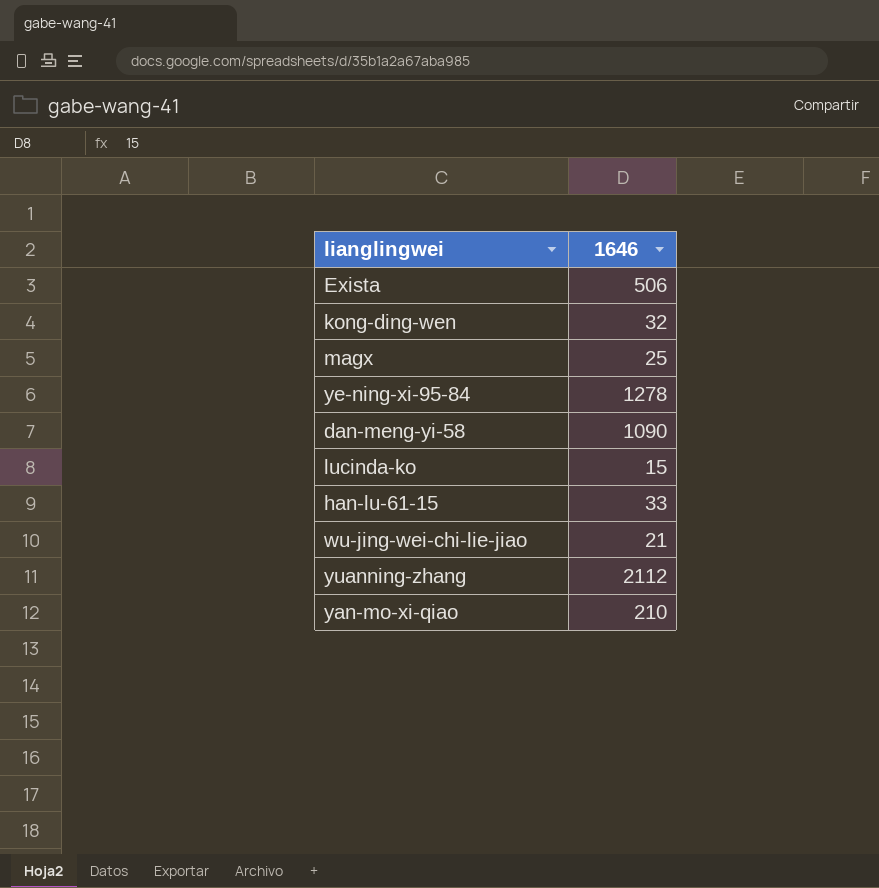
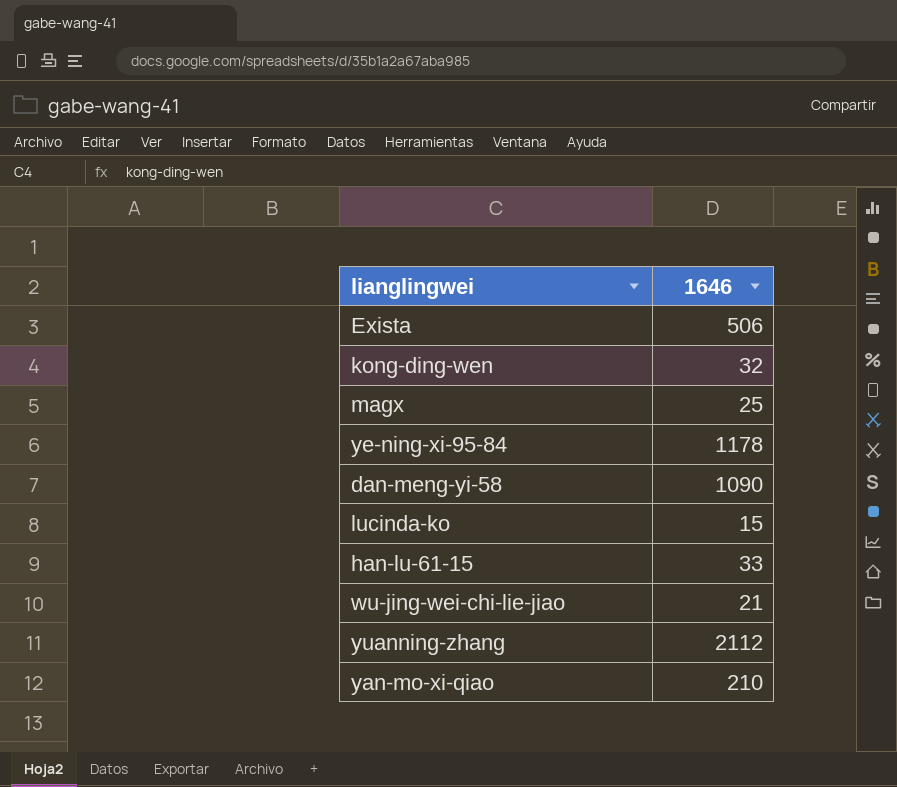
ye-ning-xi-95-84 | 1646: 1278 -> 1178

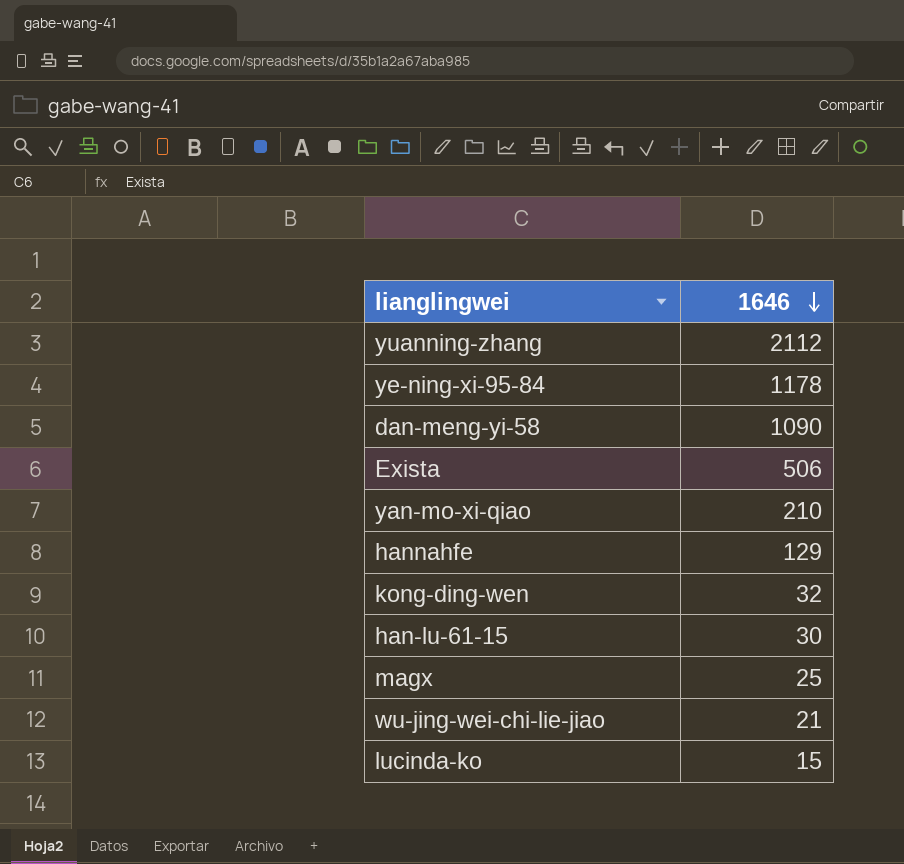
row order: none -> 1646 descending
row hannahfe: none -> 129
han-lu-61-15 | 1646: 33 -> 30

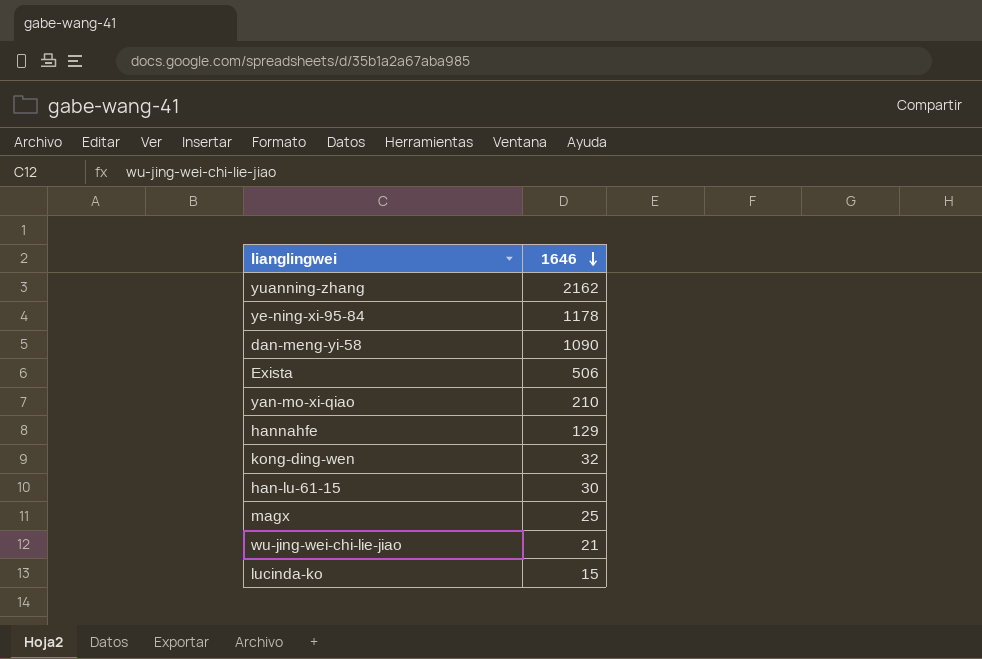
yuanning-zhang | 1646: 2112 -> 2162

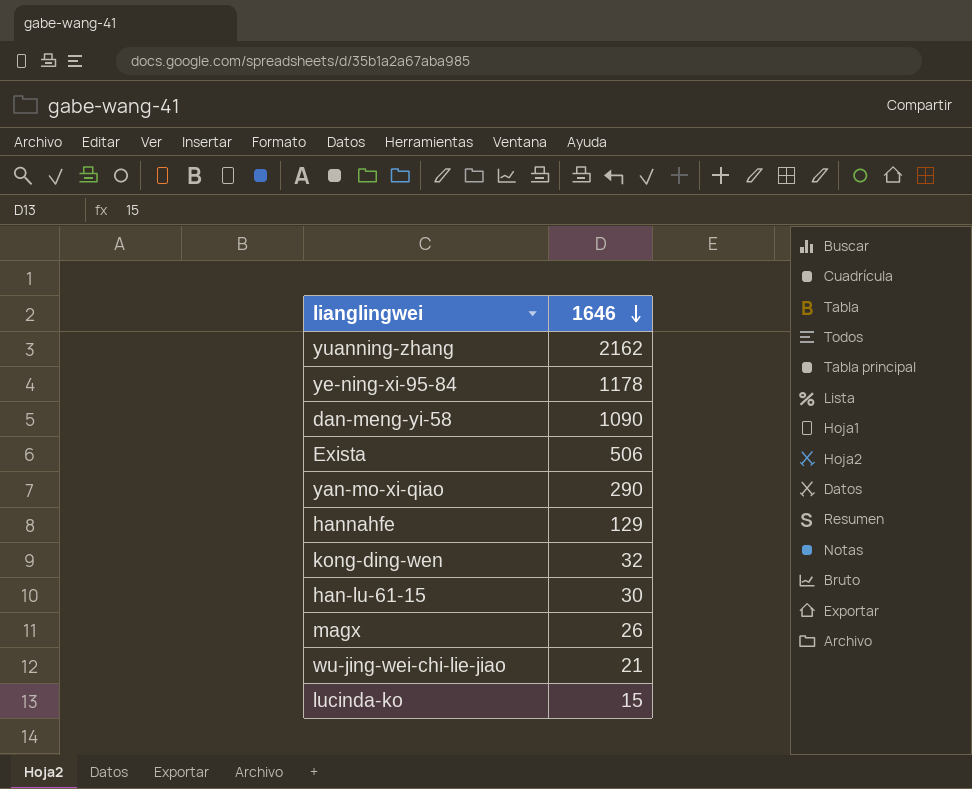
yan-mo-xi-qiao | 1646: 210 -> 290
magx | 1646: 25 -> 26

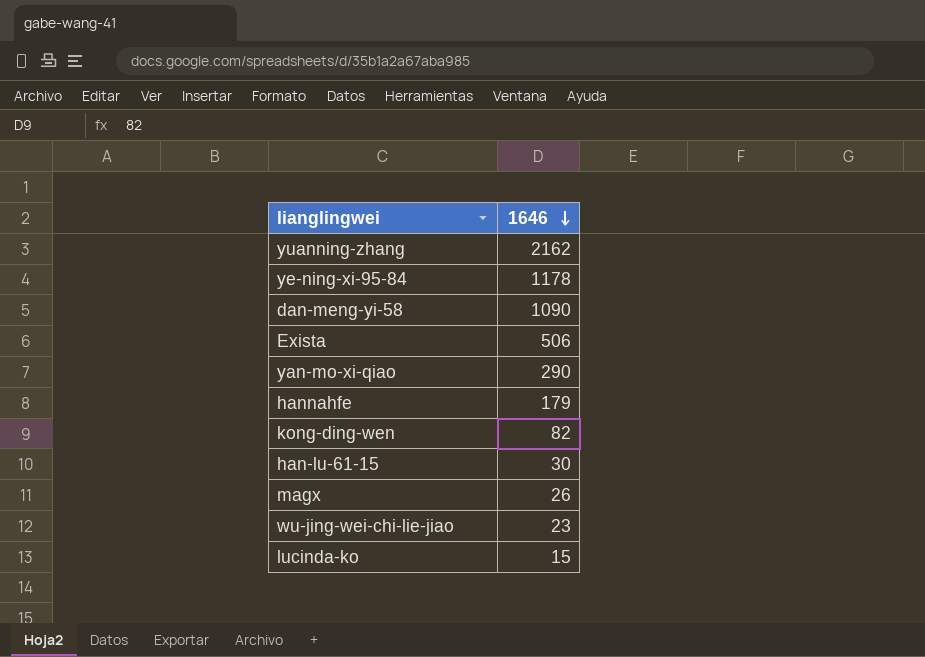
hannahfe | 1646: 129 -> 179
kong-ding-wen | 1646: 32 -> 82
wu-jing-wei-chi-lie-jiao | 1646: 21 -> 23

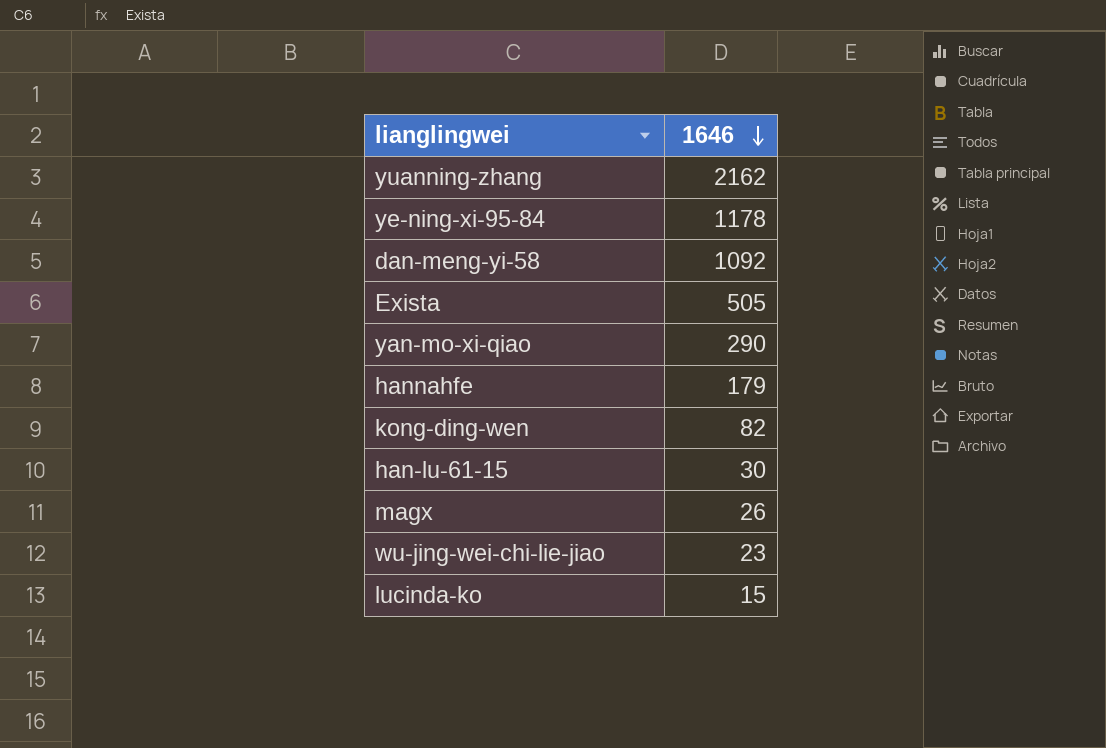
dan-meng-yi-58 | 1646: 1090 -> 1092
Exista | 1646: 506 -> 505

